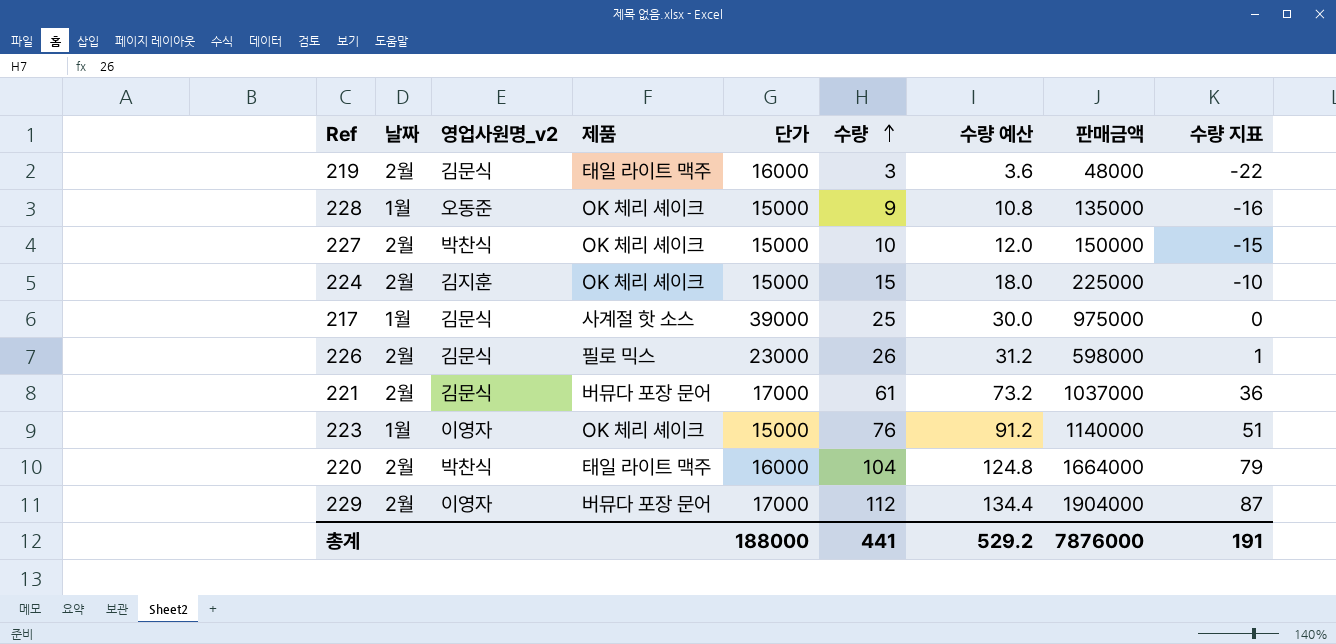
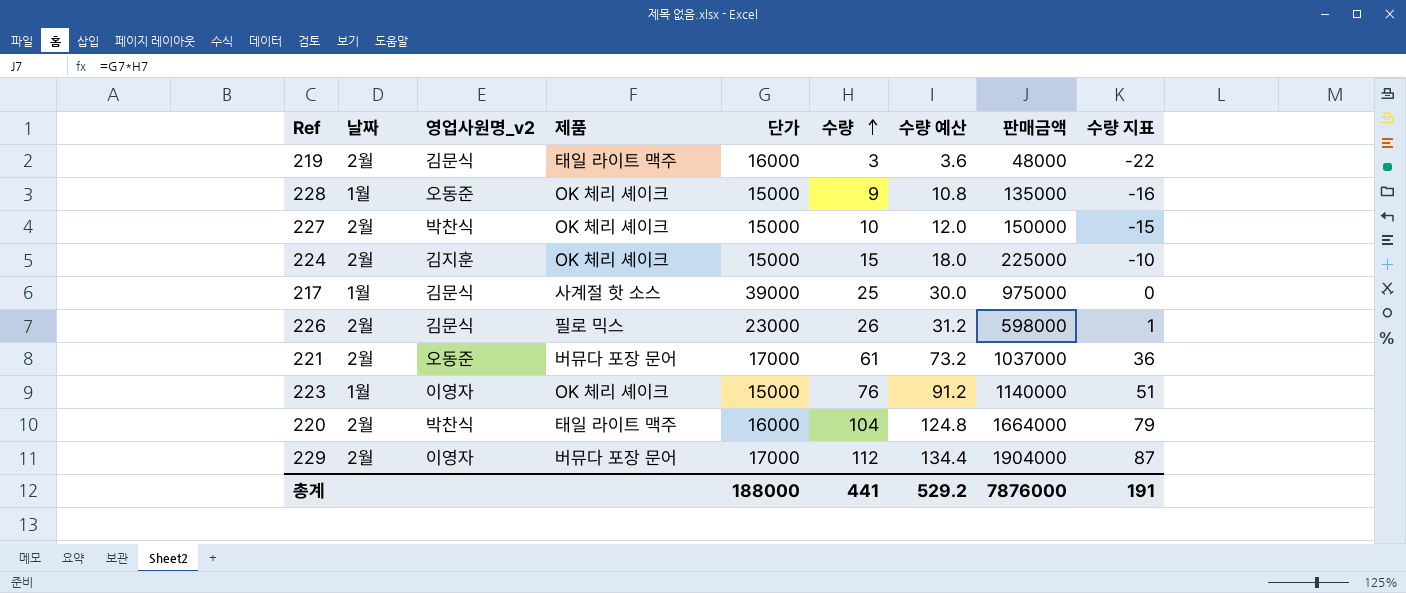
221 | 영업사원명_v2: 김문식 -> 오동준

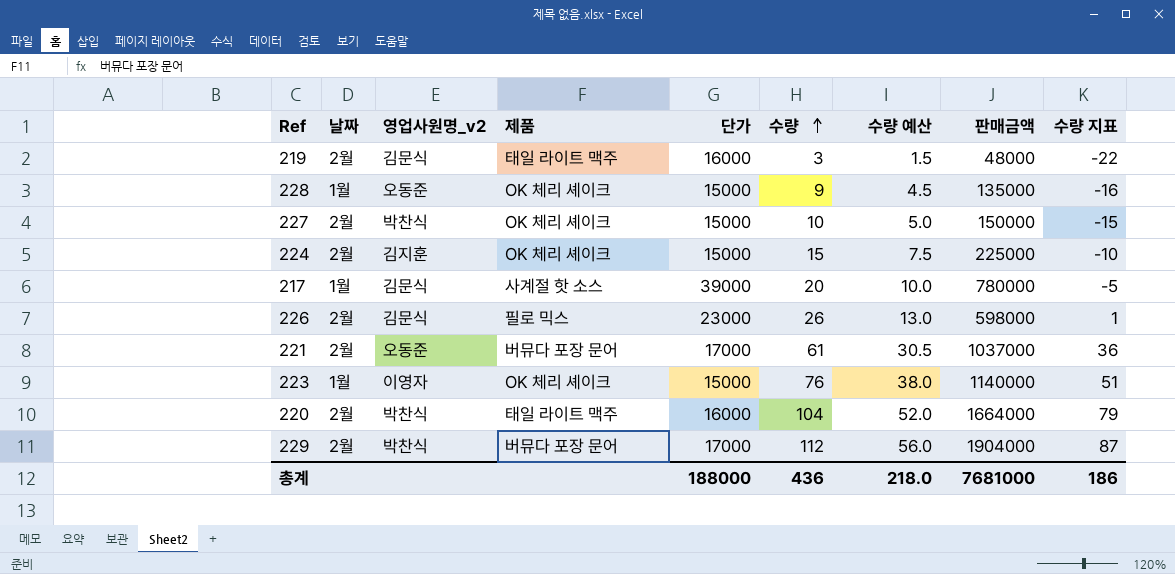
column 수량 예산 | formula: [수량] * 1.2 -> [수량] * 0.5
217 | 수량: 25 -> 20
217 | 판매금액: 975000 -> 780000
217 | 수량 지표: 0 -> -5
229 | 영업사원명_v2: 이영자 -> 박찬식
총계 | 수량: 441 -> 436
총계 | 수량 예산: 529.2 -> 218.0
총계 | 판매금액: 7876000 -> 7681000
총계 | 수량 지표: 191 -> 186

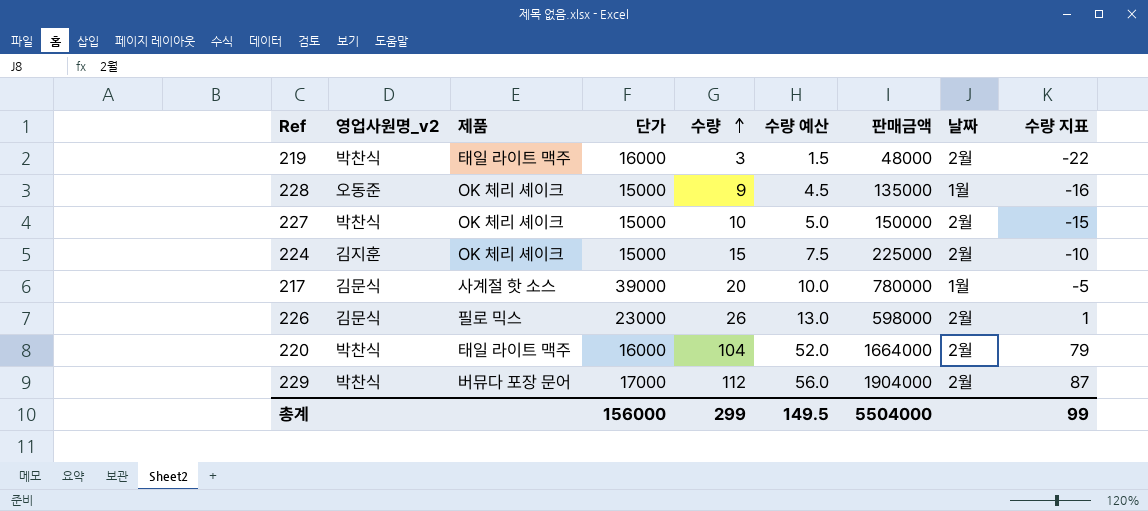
column 날짜 | position: 2 -> 8
row 221: 2월 | 오동준 | 버뮤다 포장 문어 | 17000 | 61 | 30.5 | 1037000 | 36 -> none
row 223: 1월 | 이영자 | OK 체리 셰이크 | 15000 | 76 | 38.0 | 1140000 | 51 -> none
219 | 영업사원명_v2: 김문식 -> 박찬식
총계 | 단가: 188000 -> 156000
총계 | 수량: 436 -> 299
총계 | 수량 예산: 218.0 -> 149.5
총계 | 판매금액: 7681000 -> 5504000
총계 | 수량 지표: 186 -> 99

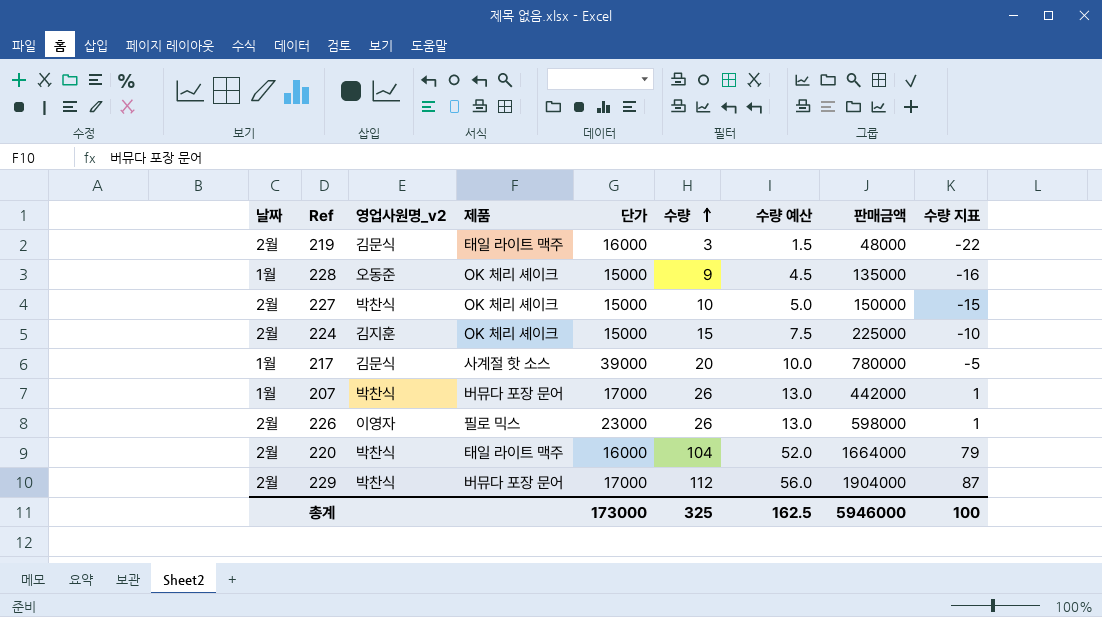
column 날짜 | position: 8 -> 1
219 | 영업사원명_v2: 박찬식 -> 김문식
row 207: none -> 1월 | 박찬식 | 버뮤다 포장 문어 | 17000 | 26 | 13.0 | 442000 | 1
226 | 영업사원명_v2: 김문식 -> 이영자
총계 | 단가: 156000 -> 173000
총계 | 수량: 299 -> 325
총계 | 수량 예산: 149.5 -> 162.5
총계 | 판매금액: 5504000 -> 5946000
총계 | 수량 지표: 99 -> 100

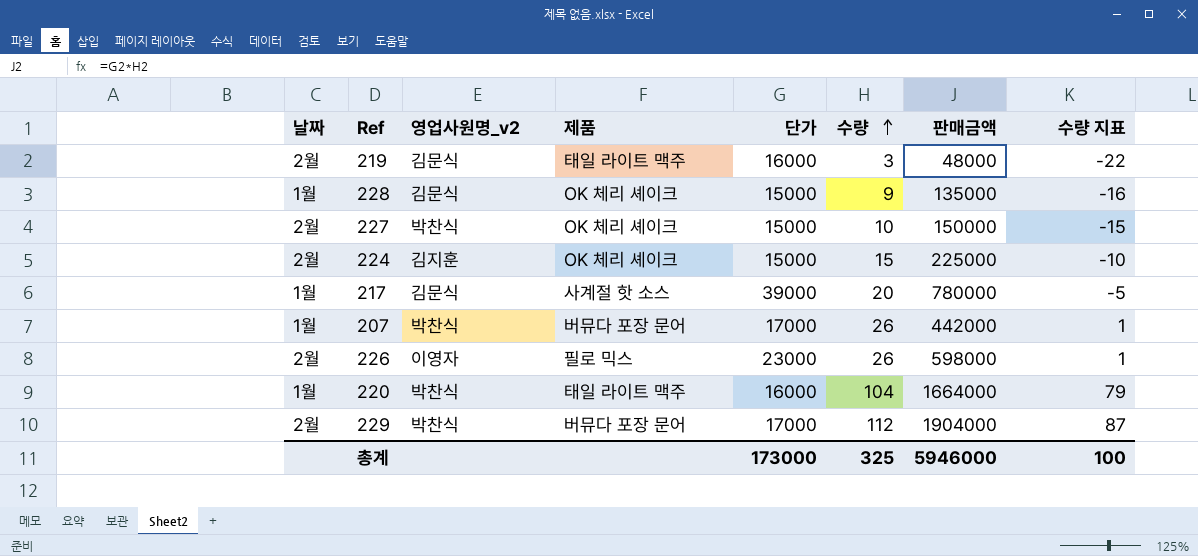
column 수량 예산 | formula: [수량] * 0.5 -> none
228 | 영업사원명_v2: 오동준 -> 김문식
220 | 날짜: 2월 -> 1월

